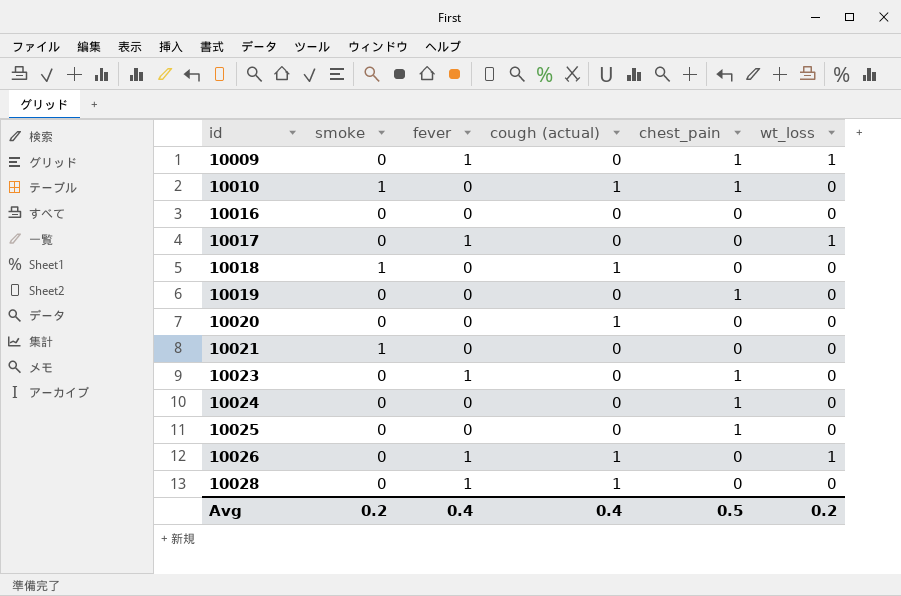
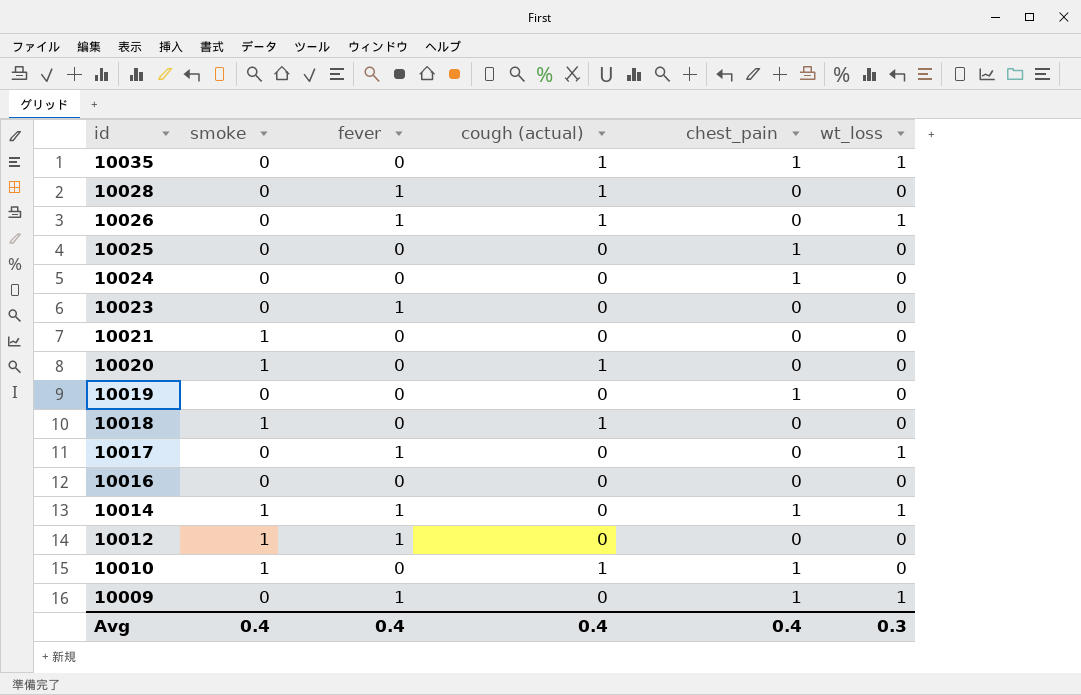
row order: id ascending -> id descending
row 10035: none -> 0 | 0 | 1 | 1 | 1
10023 | chest_pain: 1 -> 0
10020 | smoke: 0 -> 1
row 10014: none -> 1 | 1 | 0 | 1 | 1
row 10012: none -> 1 | 1 | 0 | 0 | 0
Avg | smoke: 0.2 -> 0.4
Avg | chest_pain: 0.5 -> 0.4
Avg | wt_loss: 0.2 -> 0.3

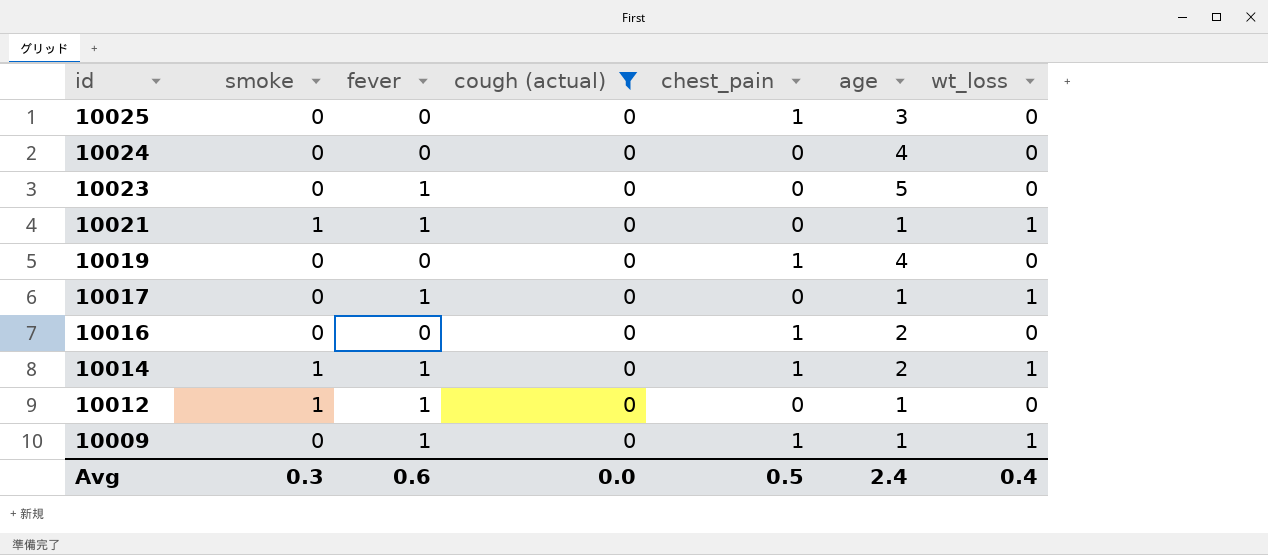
filter: none -> cough (actual) = 0
column age | position: none -> 6
10024 | chest_pain: 1 -> 0
10021 | fever: 0 -> 1
10021 | wt_loss: 0 -> 1
10016 | chest_pain: 0 -> 1
Avg | smoke: 0.4 -> 0.3
Avg | fever: 0.4 -> 0.6
Avg | cough (actual): 0.4 -> 0.0
Avg | chest_pain: 0.4 -> 0.5
Avg | wt_loss: 0.3 -> 0.4

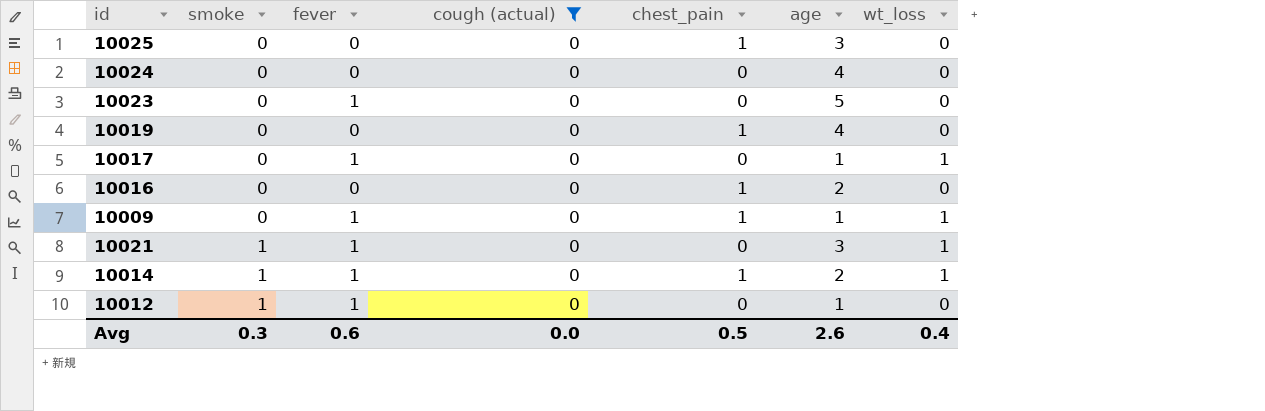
row order: id descending -> smoke ascending
10021 | age: 1 -> 3
Avg | age: 2.4 -> 2.6

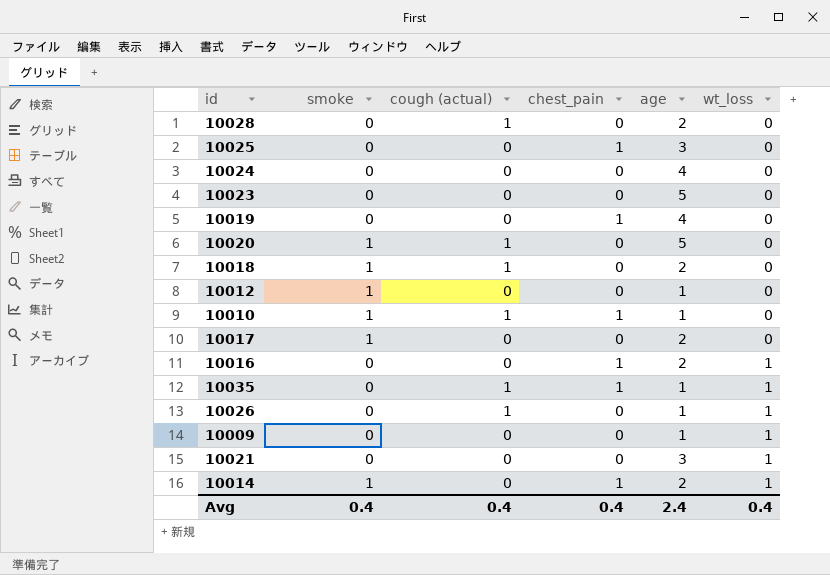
filter: cough (actual) = 0 -> none
row order: smoke ascending -> wt_loss ascending
column fever | position: 3 -> none
10017 | smoke: 0 -> 1
10017 | age: 1 -> 2
10017 | wt_loss: 1 -> 0
10016 | wt_loss: 0 -> 1
10009 | chest_pain: 1 -> 0
10021 | smoke: 1 -> 0
Avg | smoke: 0.3 -> 0.4
Avg | cough (actual): 0.0 -> 0.4
Avg | chest_pain: 0.5 -> 0.4
Avg | age: 2.6 -> 2.4

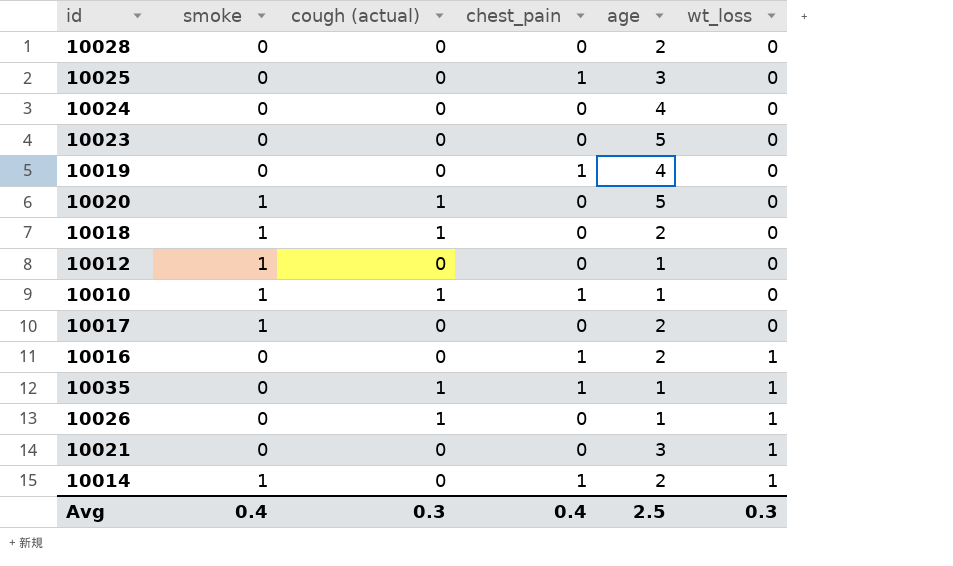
row 10009: 0 | 0 | 0 | 1 | 1 -> none
10028 | cough (actual): 1 -> 0
Avg | cough (actual): 0.4 -> 0.3
Avg | age: 2.4 -> 2.5
Avg | wt_loss: 0.4 -> 0.3

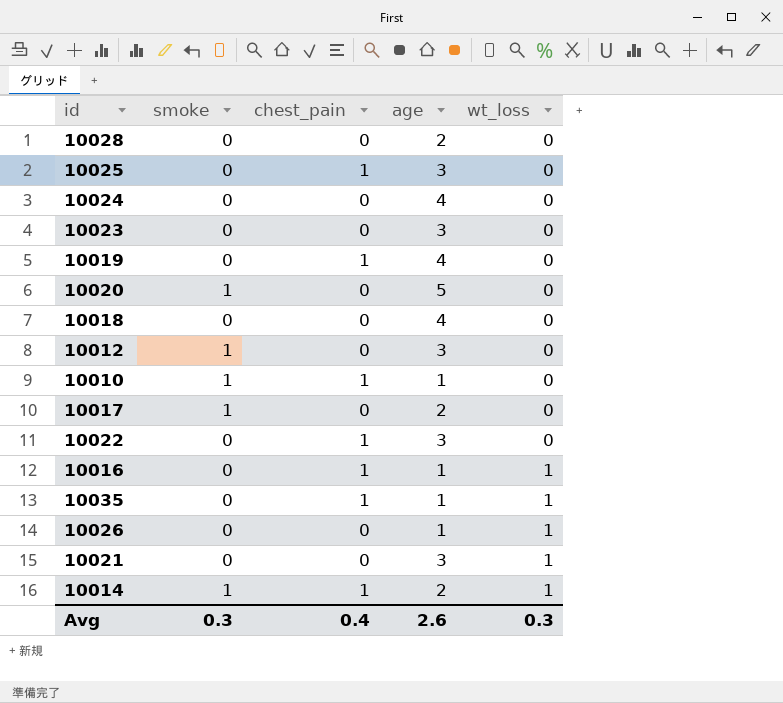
column cough (actual) | position: 3 -> none
10023 | age: 5 -> 3
10018 | smoke: 1 -> 0
10018 | age: 2 -> 4
10012 | age: 1 -> 3
row 10022: none -> 0 | 1 | 3 | 0
10016 | age: 2 -> 1
Avg | smoke: 0.4 -> 0.3
Avg | age: 2.5 -> 2.6

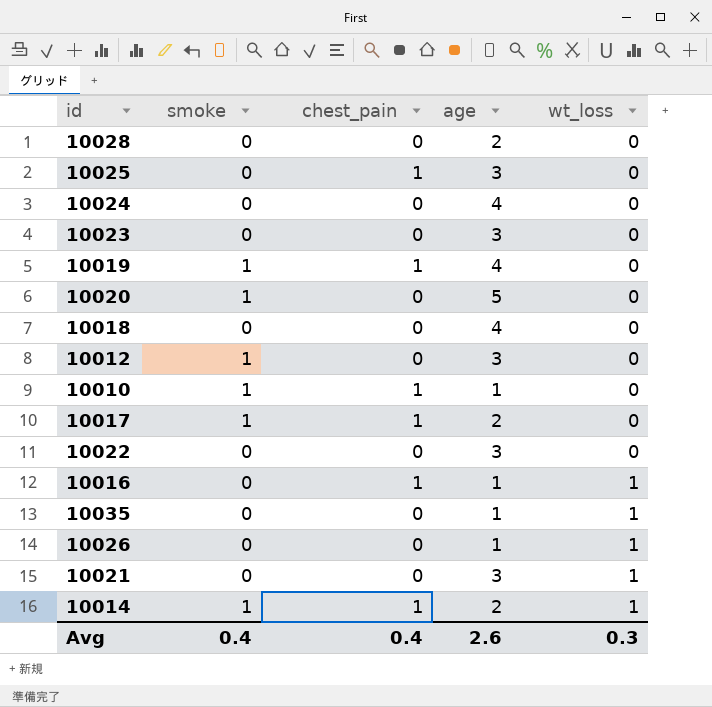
10019 | smoke: 0 -> 1
10017 | chest_pain: 0 -> 1
10022 | chest_pain: 1 -> 0
10035 | chest_pain: 1 -> 0
Avg | smoke: 0.3 -> 0.4

